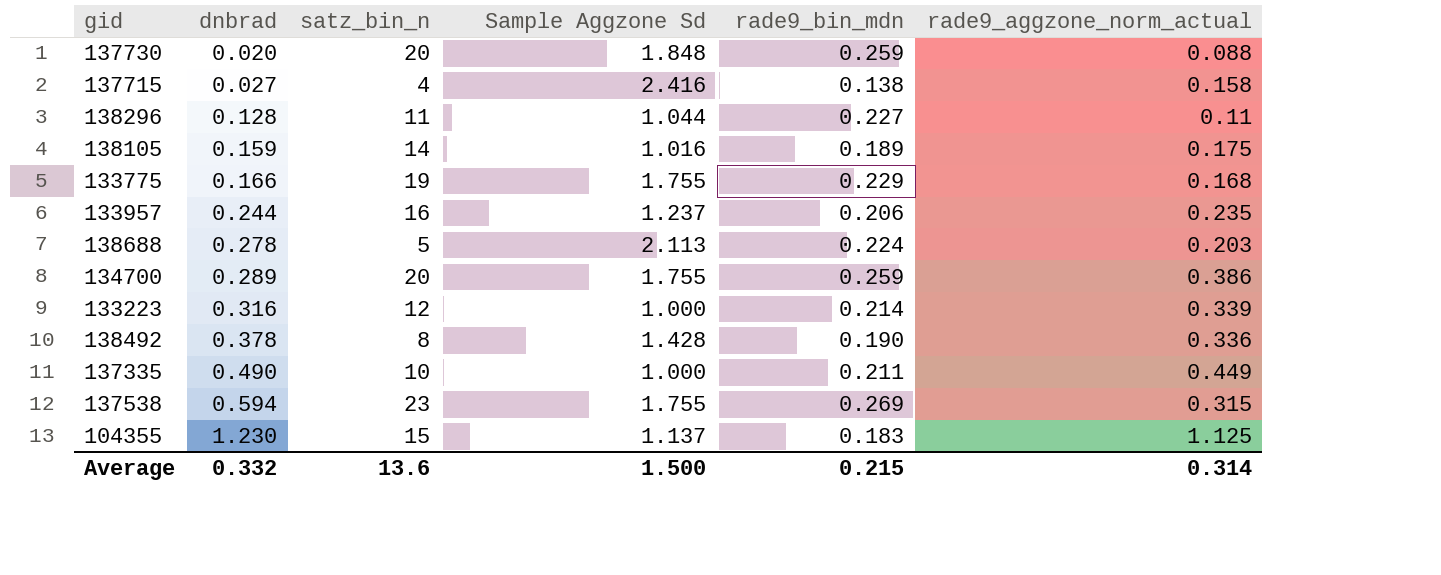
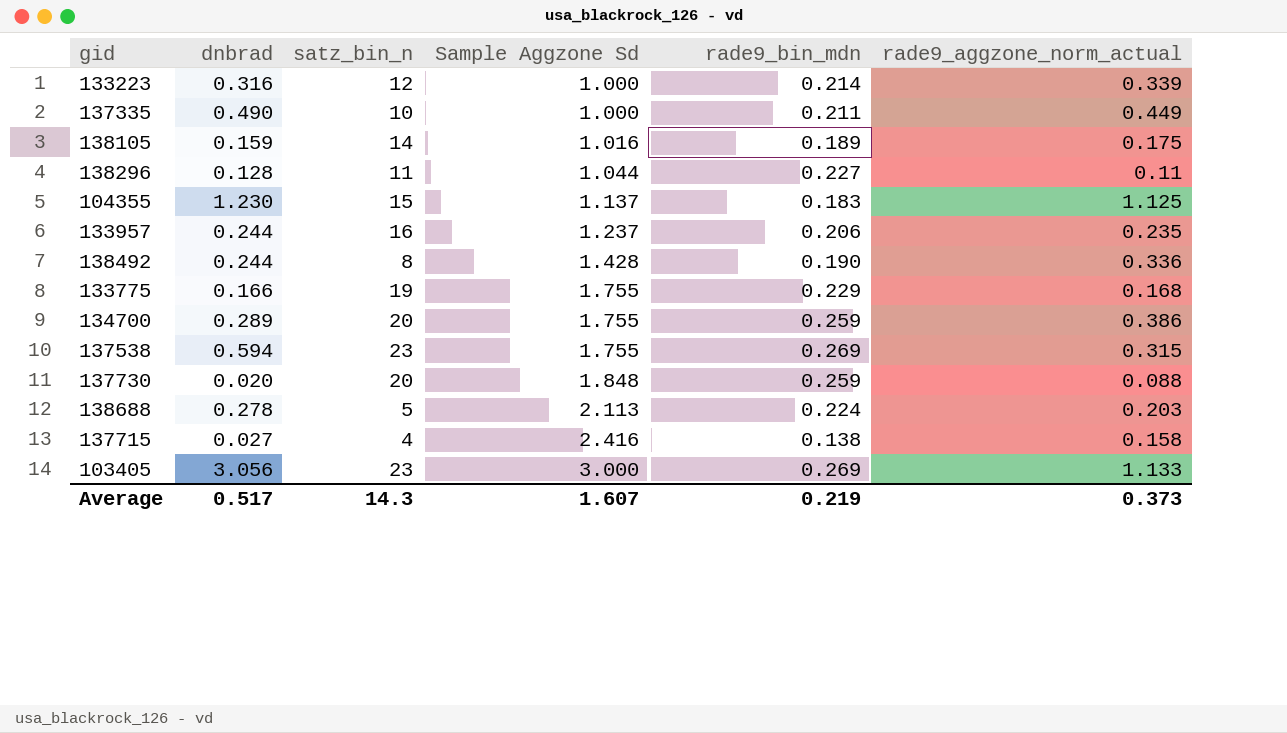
row order: dnbrad ascending -> Sample Aggzone Sd ascending
138492 | dnbrad: 0.378 -> 0.244
row 103405: none -> 3.056 | 23 | 3.000 | 0.269 | 1.133
Average | dnbrad: 0.332 -> 0.517
Average | satz_bin_n: 13.6 -> 14.3
Average | Sample Aggzone Sd: 1.500 -> 1.607
Average | rade9_bin_mdn: 0.215 -> 0.219
Average | rade9_aggzone_norm_actual: 0.314 -> 0.373

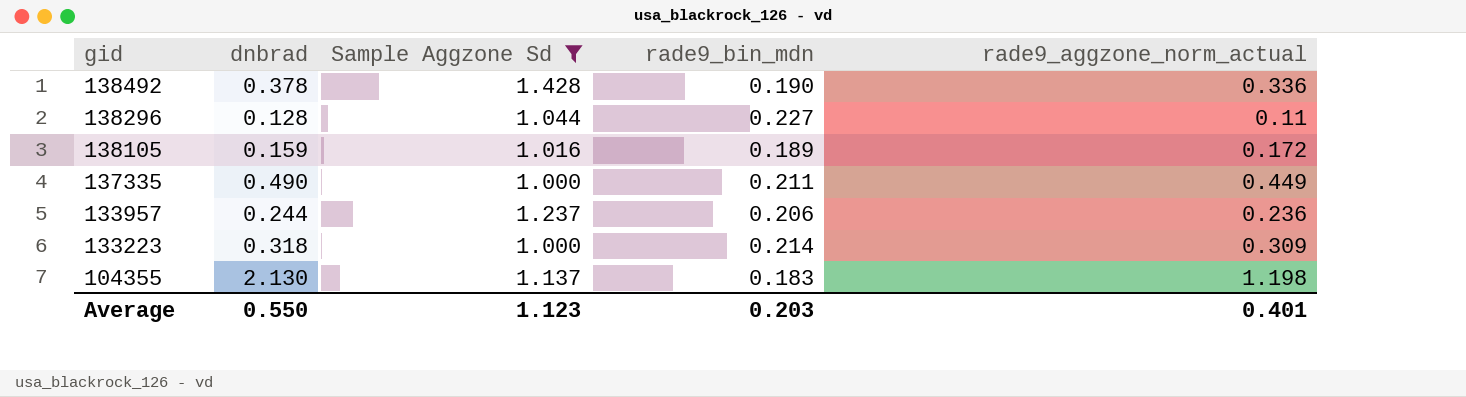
filter: none -> Sample Aggzone Sd <= 1.428
row order: Sample Aggzone Sd ascending -> gid descending
column satz_bin_n | position: 3 -> none
138492 | dnbrad: 0.244 -> 0.378
138105 | rade9_aggzone_norm_actual: 0.175 -> 0.172
133957 | rade9_aggzone_norm_actual: 0.235 -> 0.236
133223 | dnbrad: 0.316 -> 0.318
133223 | rade9_aggzone_norm_actual: 0.339 -> 0.309
104355 | dnbrad: 1.230 -> 2.130
104355 | rade9_aggzone_norm_actual: 1.125 -> 1.198
Average | dnbrad: 0.517 -> 0.550
Average | Sample Aggzone Sd: 1.607 -> 1.123
Average | rade9_bin_mdn: 0.219 -> 0.203
Average | rade9_aggzone_norm_actual: 0.373 -> 0.401

